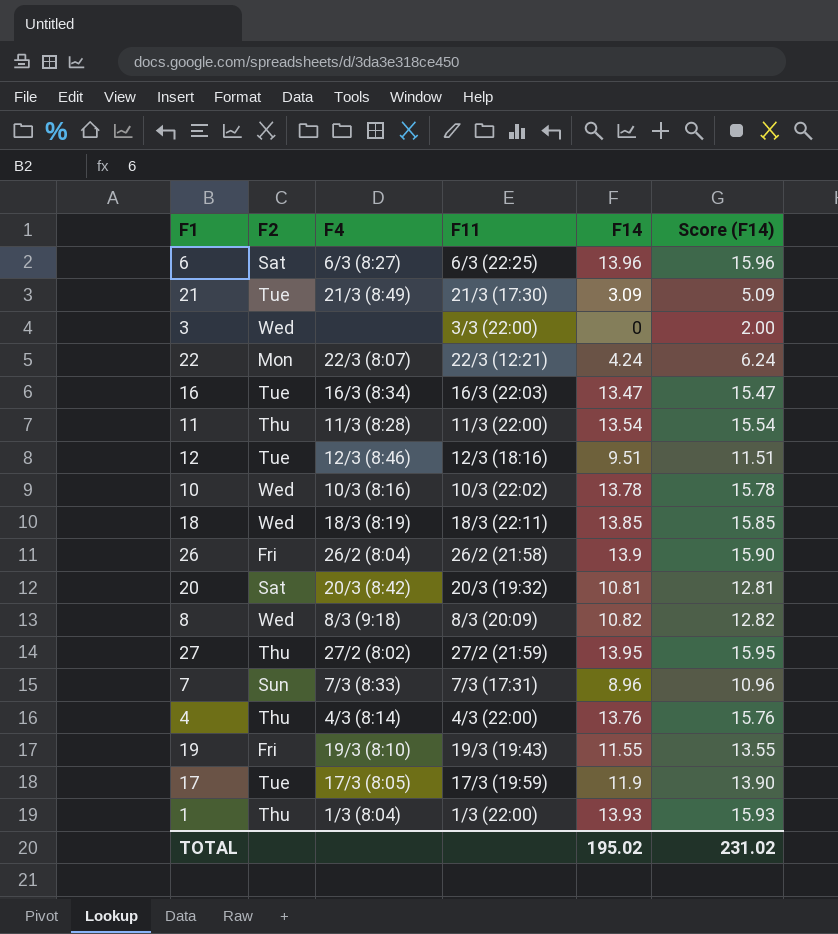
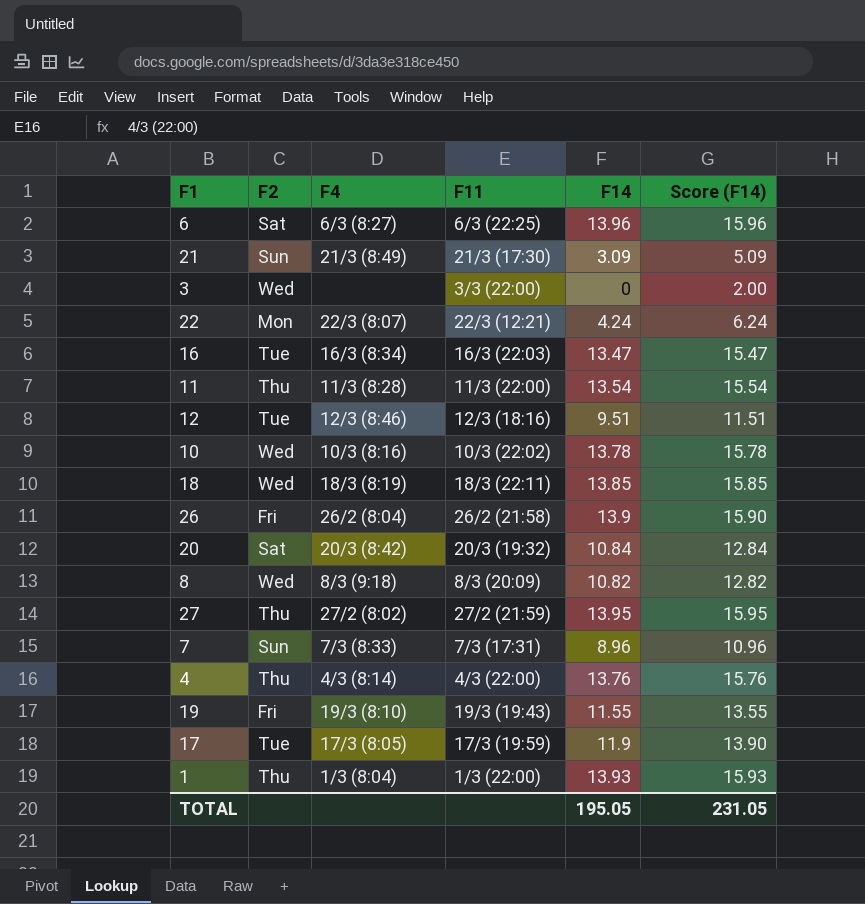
21 | F2: Tue -> Sun
20 | F14: 10.81 -> 10.84
20 | Score (F14): 12.81 -> 12.84
TOTAL | F14: 195.02 -> 195.05
TOTAL | Score (F14): 231.02 -> 231.05

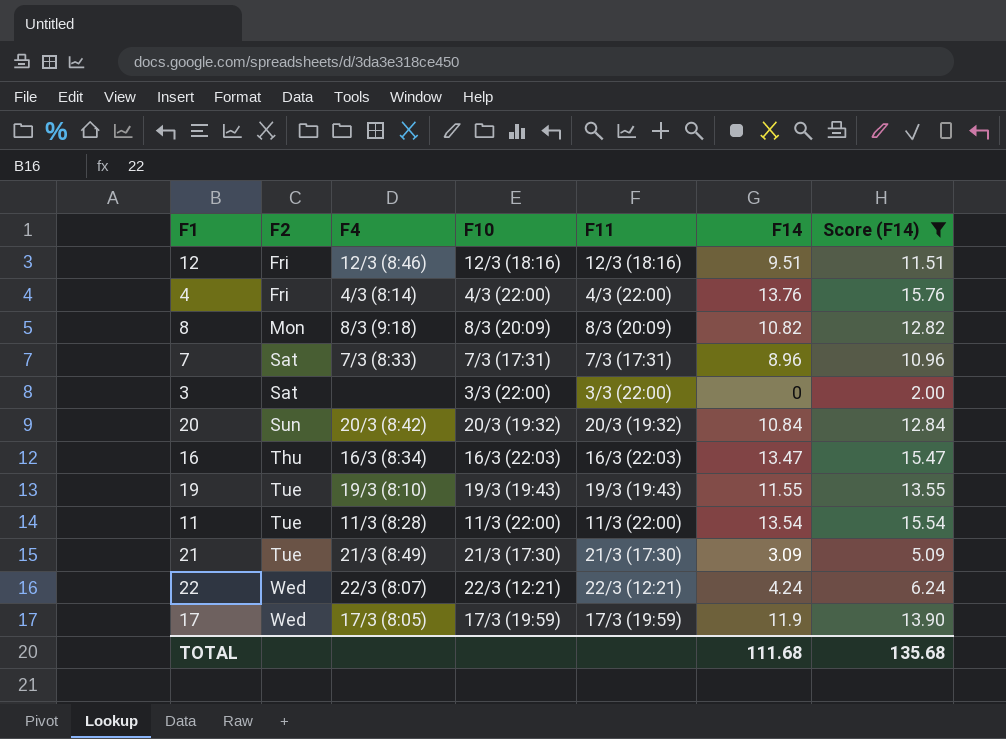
filter: none -> Score (F14) <= 15.76
row order: none -> F2 ascending
column F10 | position: none -> 4
12 | F2: Tue -> Fri
4 | F2: Thu -> Fri
8 | F2: Wed -> Mon
7 | F2: Sun -> Sat
3 | F2: Wed -> Sat
20 | F2: Sat -> Sun
16 | F2: Tue -> Thu
19 | F2: Fri -> Tue
11 | F2: Thu -> Tue
21 | F2: Sun -> Tue
22 | F2: Mon -> Wed
17 | F2: Tue -> Wed
TOTAL | F14: 195.05 -> 111.68
TOTAL | Score (F14): 231.05 -> 135.68

